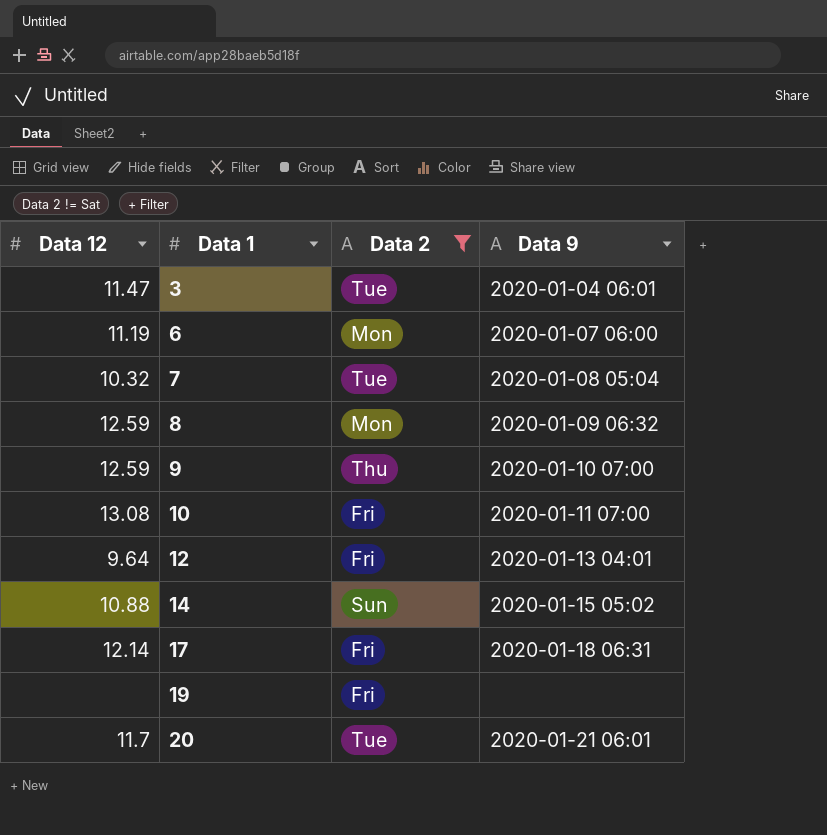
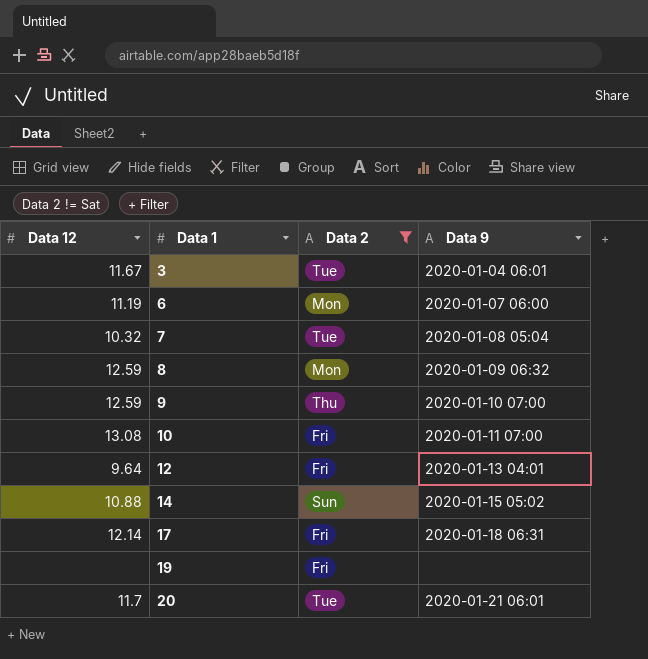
3 | Data 12: 11.47 -> 11.67

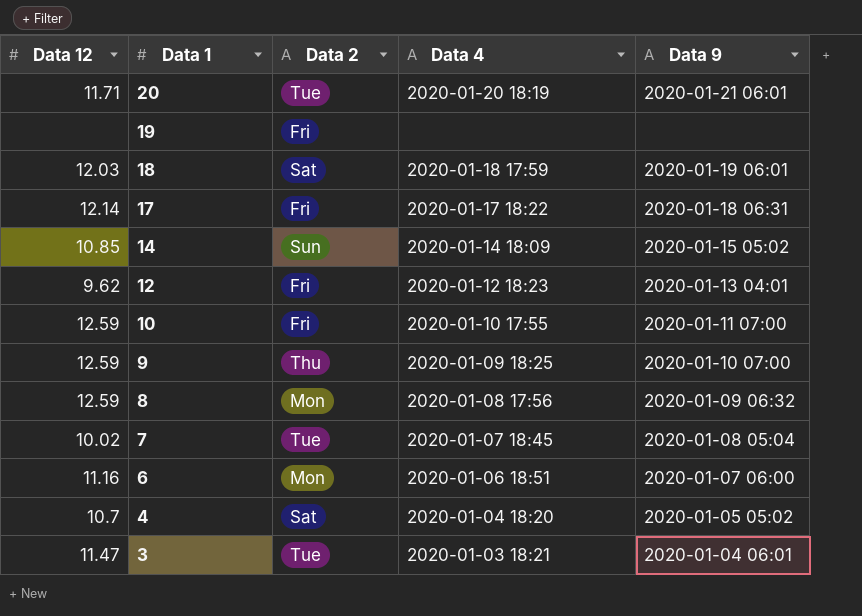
filter: Data 2 != Sat -> none
row order: Data 1 ascending -> Data 1 descending
column Data 4 | position: none -> 4
20 | Data 12: 11.7 -> 11.71
14 | Data 12: 10.88 -> 10.85
12 | Data 12: 9.64 -> 9.62
10 | Data 12: 13.08 -> 12.59
7 | Data 12: 10.32 -> 10.02
6 | Data 12: 11.19 -> 11.16
3 | Data 12: 11.67 -> 11.47

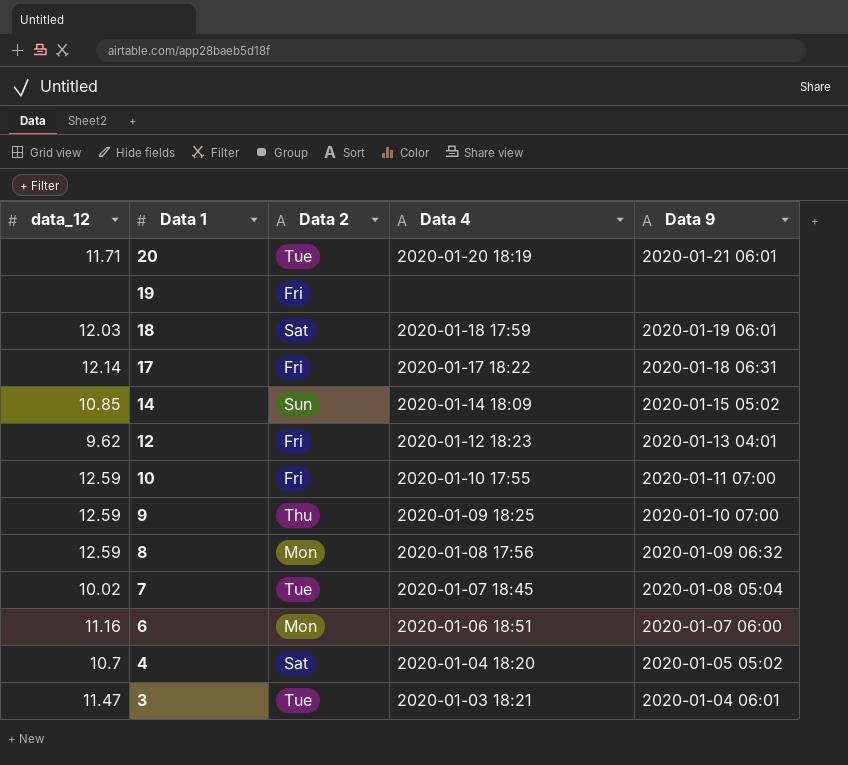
column name: Data 12 -> data_12

